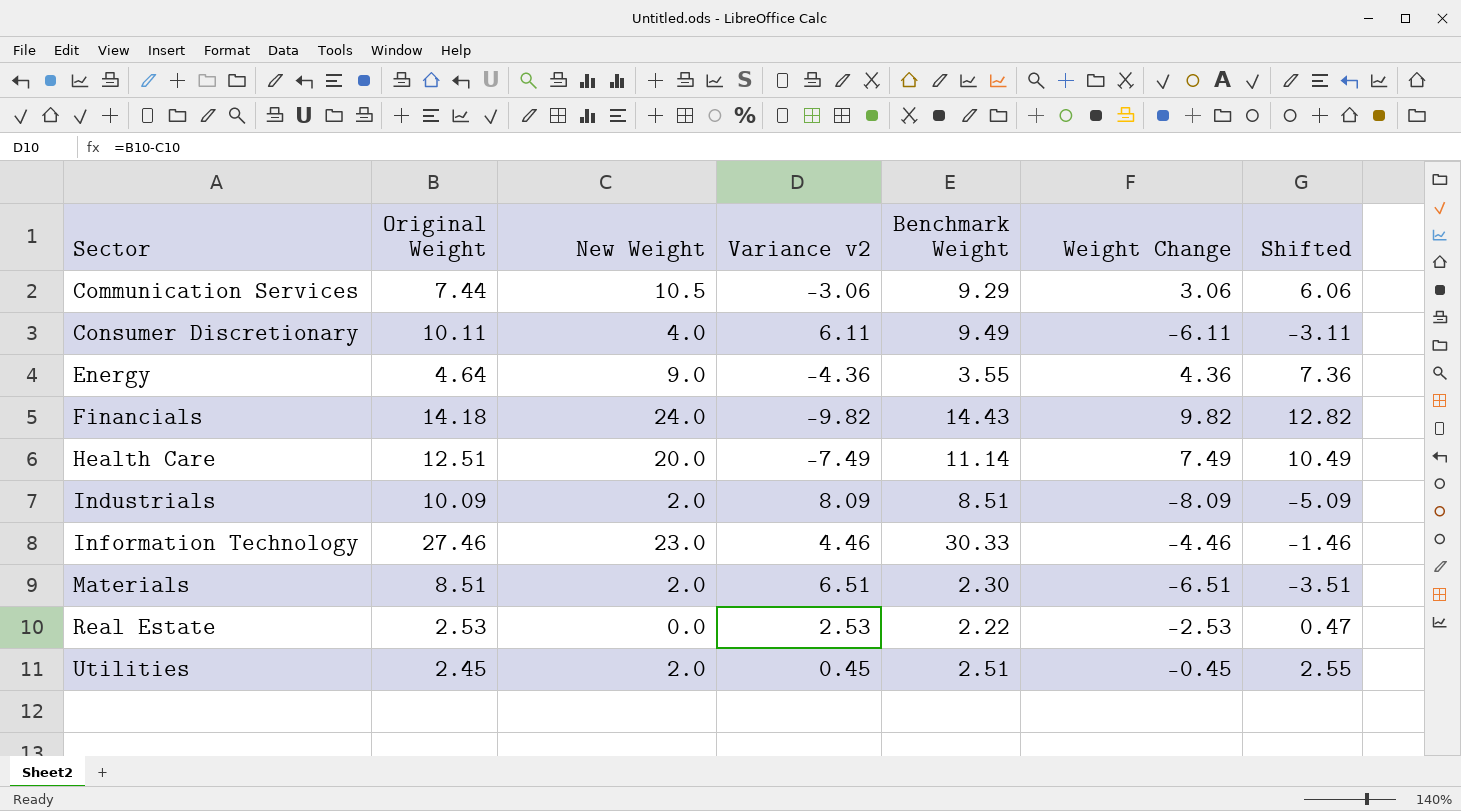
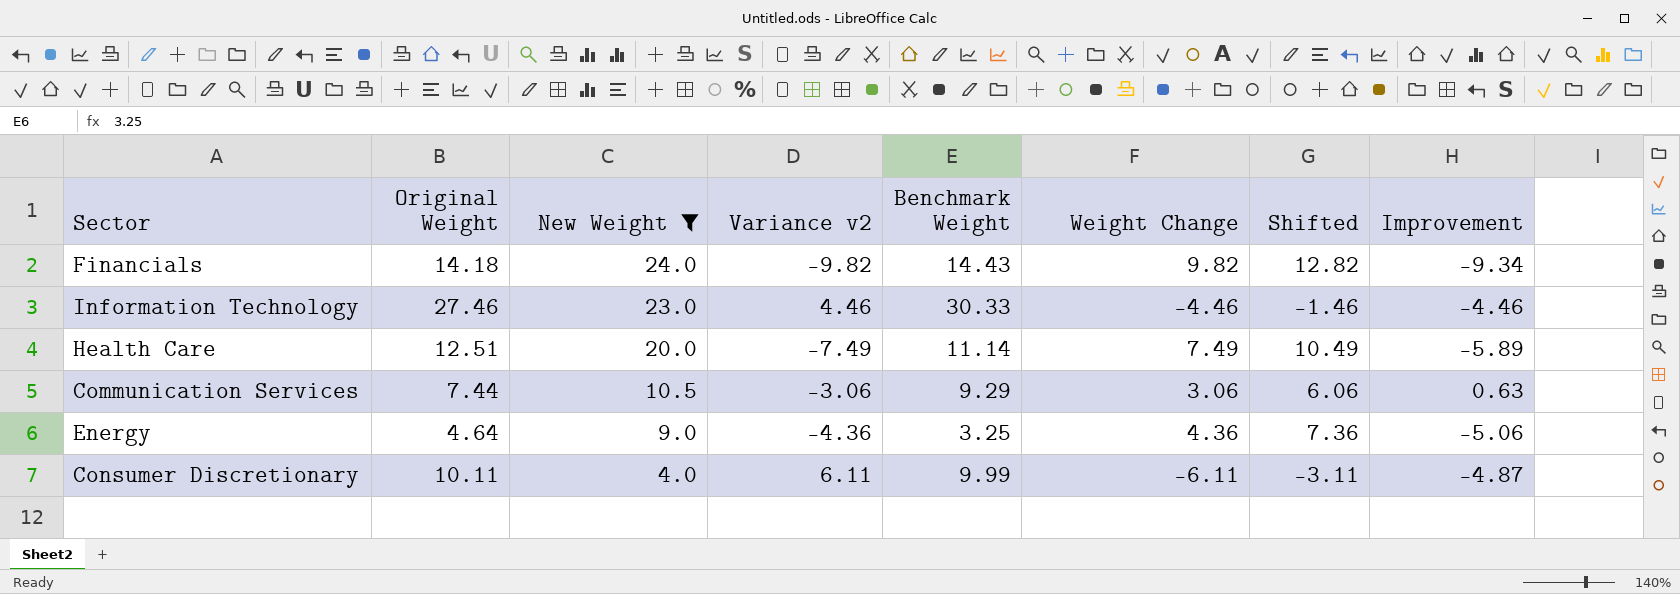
filter: none -> New Weight >= 4.0
row order: Sector ascending -> New Weight descending
column Improvement | position: none -> 8
Energy | Benchmark Weight: 3.55 -> 3.25
Consumer Discretionary | Benchmark Weight: 9.49 -> 9.99

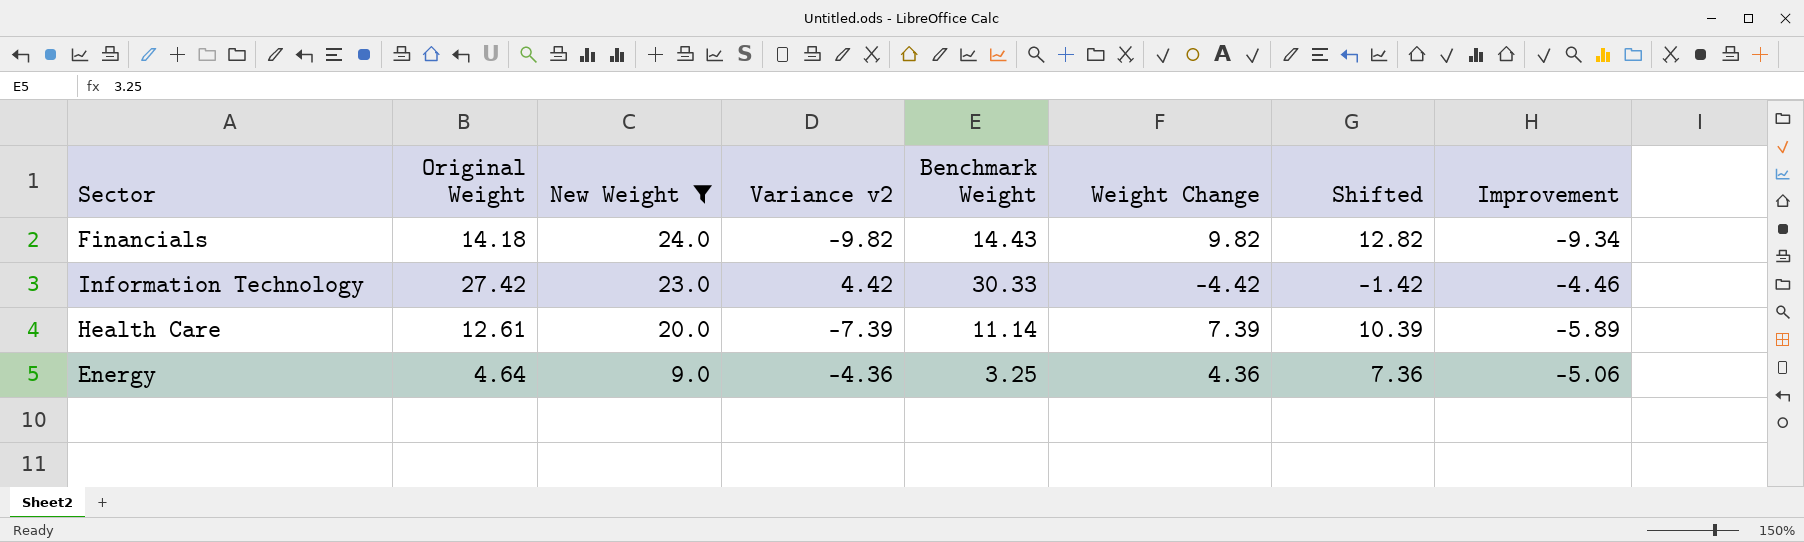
row Communication Services: 7.44 | 10.5 | -3.06 | 9.29 | 3.06 | 6.06 | 0.63 -> none
row Consumer Discretionary: 10.11 | 4.0 | 6.11 | 9.99 | -6.11 | -3.11 | -4.87 -> none
Information Technology | Original Weight: 27.46 -> 27.42
Information Technology | Variance v2: 4.46 -> 4.42
Information Technology | Weight Change: -4.46 -> -4.42
Information Technology | Shifted: -1.46 -> -1.42
Health Care | Original Weight: 12.51 -> 12.61
Health Care | Variance v2: -7.49 -> -7.39
Health Care | Weight Change: 7.49 -> 7.39
Health Care | Shifted: 10.49 -> 10.39

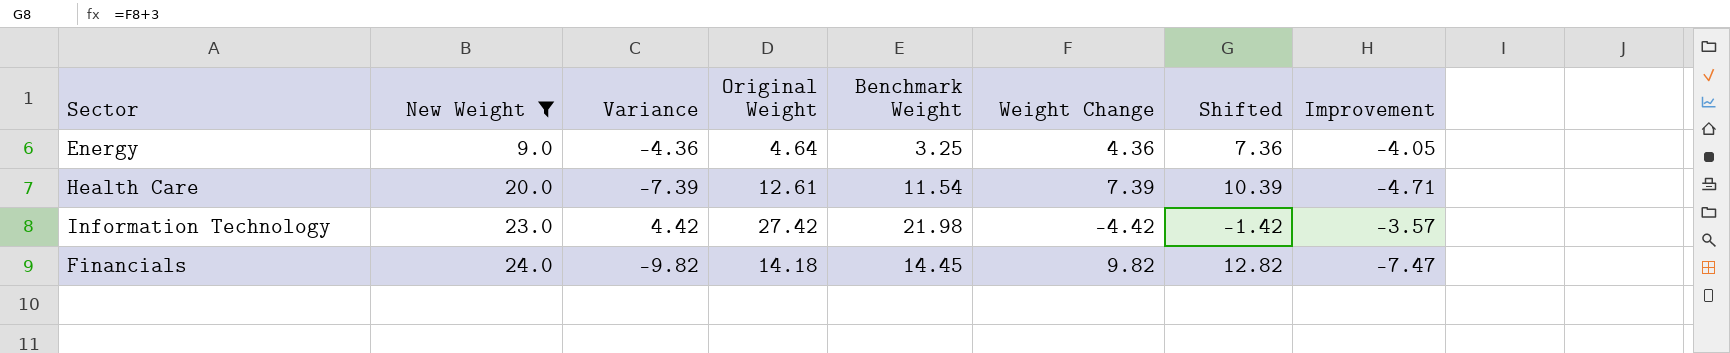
row order: New Weight descending -> New Weight ascending
column name: Variance v2 -> Variance
column Original Weight | position: 2 -> 4
Energy | Improvement: -5.06 -> -4.05
Health Care | Benchmark Weight: 11.14 -> 11.54
Health Care | Improvement: -5.89 -> -4.71
Information Technology | Benchmark Weight: 30.33 -> 21.98
Information Technology | Improvement: -4.46 -> -3.57
Financials | Benchmark Weight: 14.43 -> 14.45
Financials | Improvement: -9.34 -> -7.47

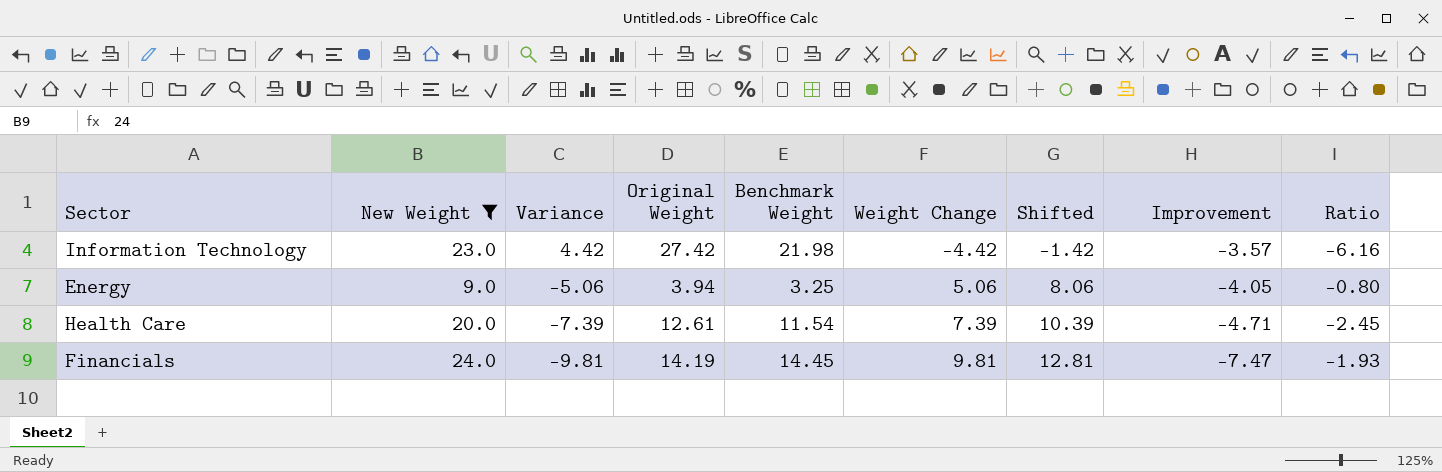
row order: New Weight ascending -> Variance descending
column Ratio | formula: none -> [Benchmark Weight] / [Improvement]
Energy | Variance: -4.36 -> -5.06
Energy | Original Weight: 4.64 -> 3.94
Energy | Weight Change: 4.36 -> 5.06
Energy | Shifted: 7.36 -> 8.06
Financials | Variance: -9.82 -> -9.81
Financials | Original Weight: 14.18 -> 14.19
Financials | Weight Change: 9.82 -> 9.81
Financials | Shifted: 12.82 -> 12.81

